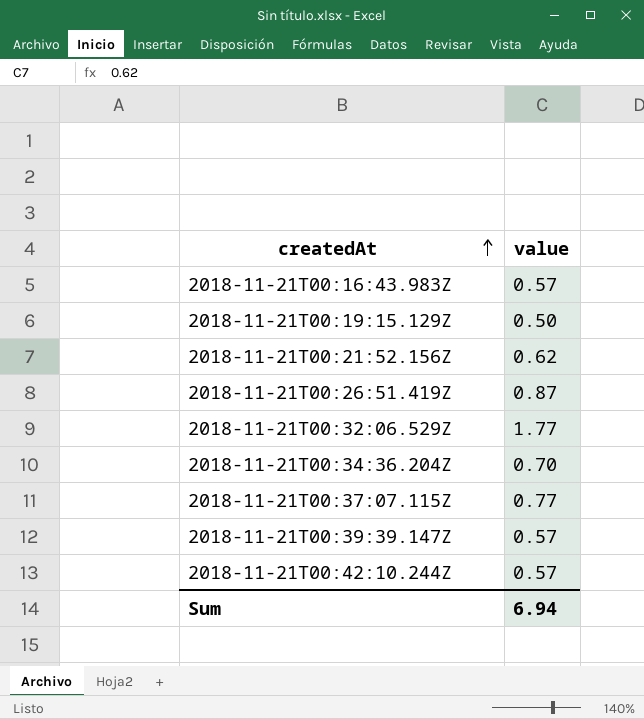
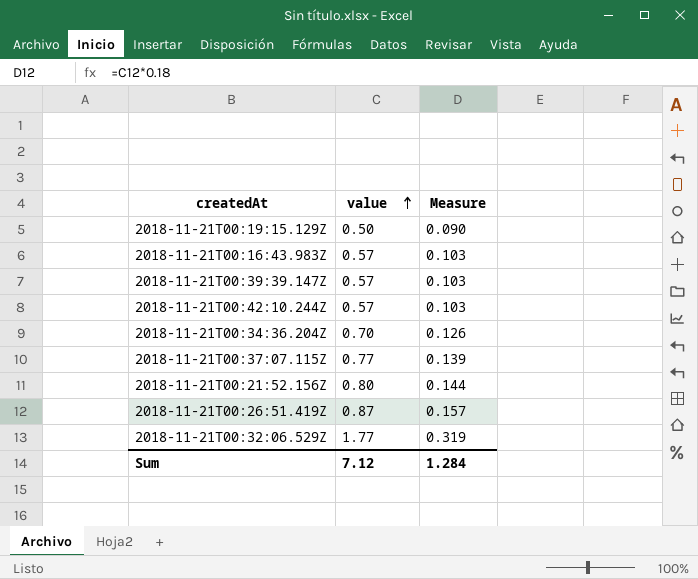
row order: createdAt ascending -> value ascending
column Measure | formula: none -> [value] * 0.18
2018-11-21T00:21:52.156Z | value: 0.62 -> 0.80
Sum | value: 6.94 -> 7.12

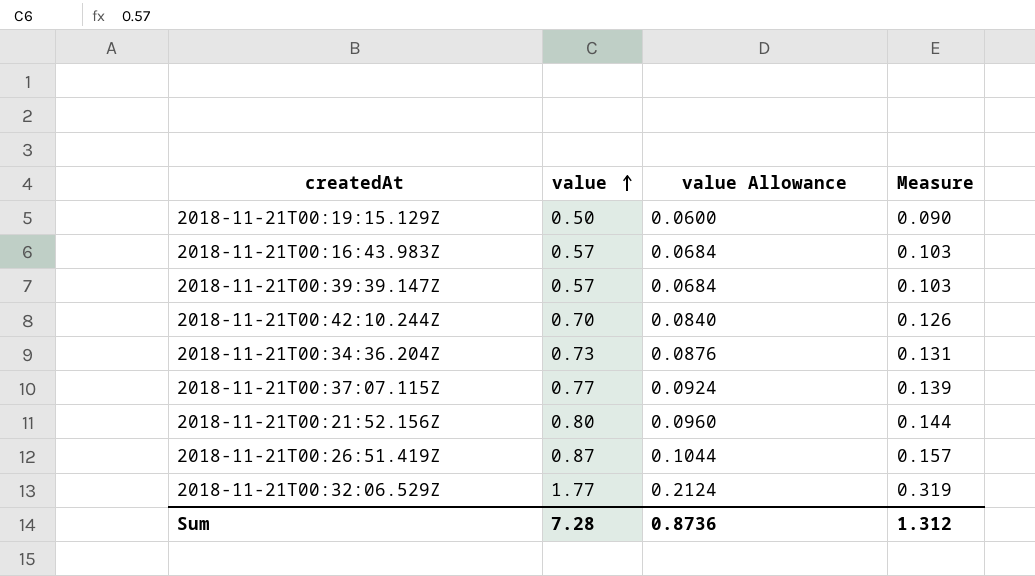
column value Allowance | formula: none -> [value] * 0.12
2018-11-21T00:42:10.244Z | value: 0.57 -> 0.70
2018-11-21T00:42:10.244Z | Measure: 0.103 -> 0.126
2018-11-21T00:34:36.204Z | value: 0.70 -> 0.73
2018-11-21T00:34:36.204Z | Measure: 0.126 -> 0.131
Sum | value: 7.12 -> 7.28
Sum | Measure: 1.284 -> 1.312

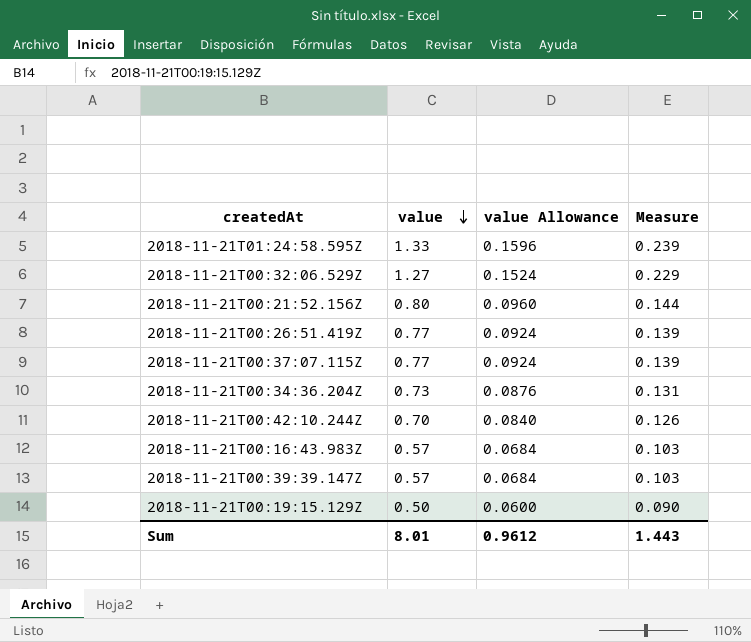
row order: value ascending -> value descending
row 2018-11-21T01:24:58.595Z: none -> 1.33 | 0.1596 | 0.239
2018-11-21T00:32:06.529Z | value: 1.77 -> 1.27
2018-11-21T00:32:06.529Z | value Allowance: 0.2124 -> 0.1524
2018-11-21T00:32:06.529Z | Measure: 0.319 -> 0.229
2018-11-21T00:26:51.419Z | value: 0.87 -> 0.77
2018-11-21T00:26:51.419Z | value Allowance: 0.1044 -> 0.0924
2018-11-21T00:26:51.419Z | Measure: 0.157 -> 0.139
Sum | value: 7.28 -> 8.01
Sum | value Allowance: 0.8736 -> 0.9612
Sum | Measure: 1.312 -> 1.443

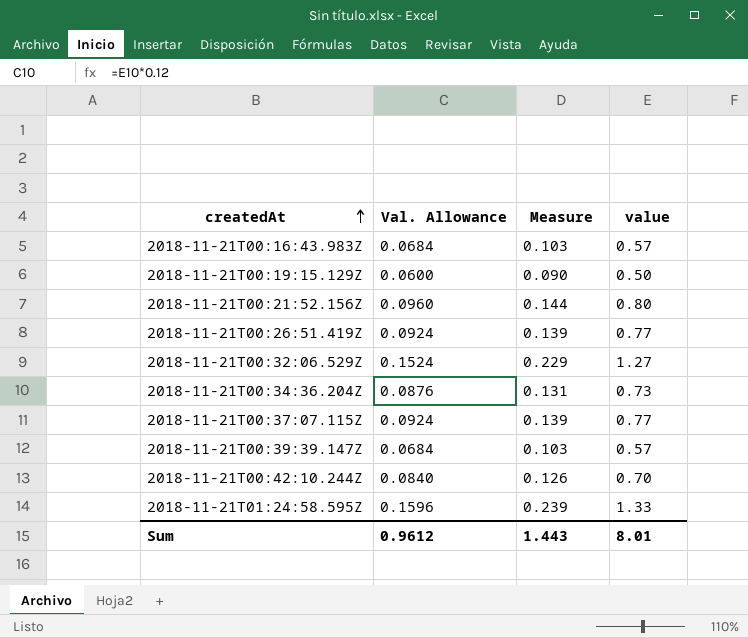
row order: value descending -> createdAt ascending
column name: value Allowance -> Val. Allowance
column value | position: 2 -> 4

